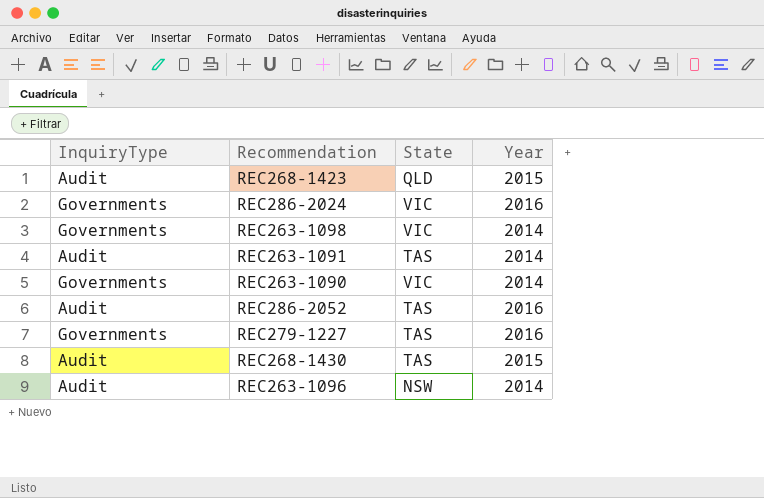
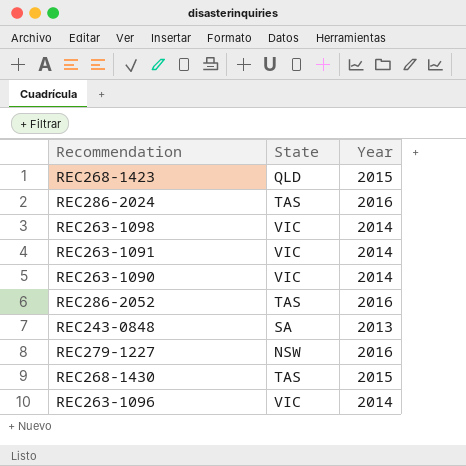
column InquiryType | position: 1 -> none
REC286-2024 | State: VIC -> TAS
REC263-1091 | State: TAS -> VIC
row REC243-0848: none -> SA | 2013
REC279-1227 | State: TAS -> NSW
REC263-1096 | State: NSW -> VIC

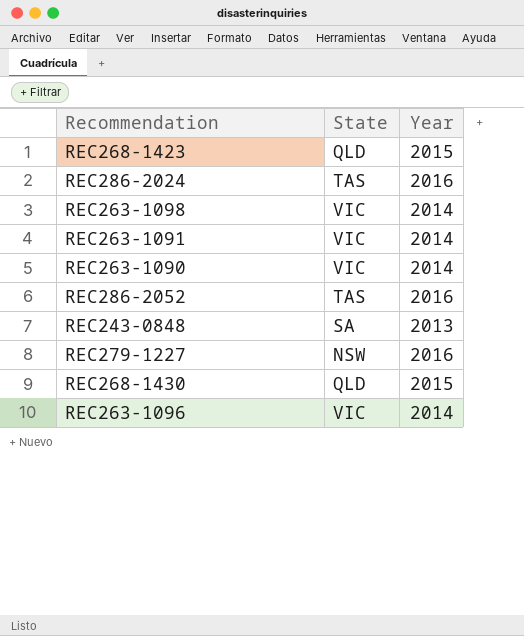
REC268-1430 | State: TAS -> QLD

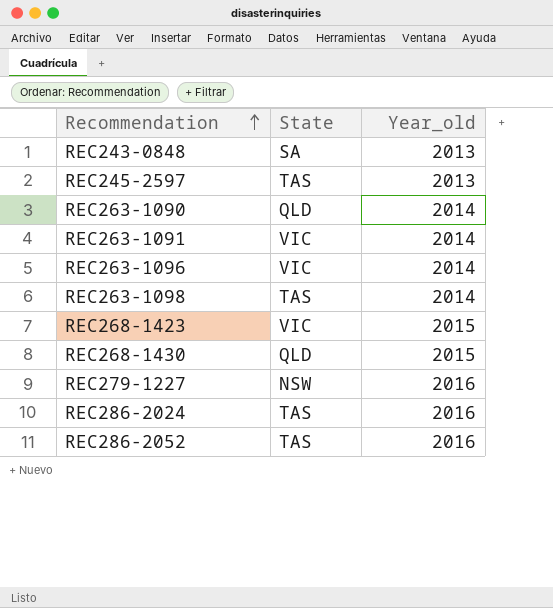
row order: none -> Recommendation ascending
column name: Year -> Year_old
row REC245-2597: none -> TAS | 2013
REC263-1090 | State: VIC -> QLD
REC263-1098 | State: VIC -> TAS
REC268-1423 | State: QLD -> VIC

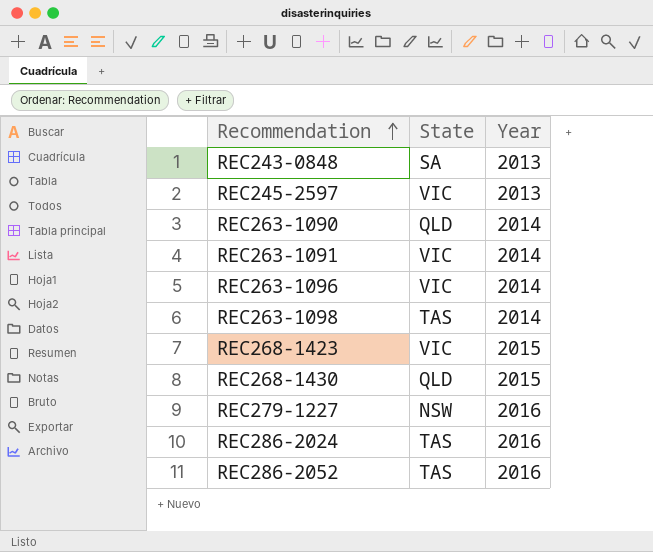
column name: Year_old -> Year
REC245-2597 | State: TAS -> VIC

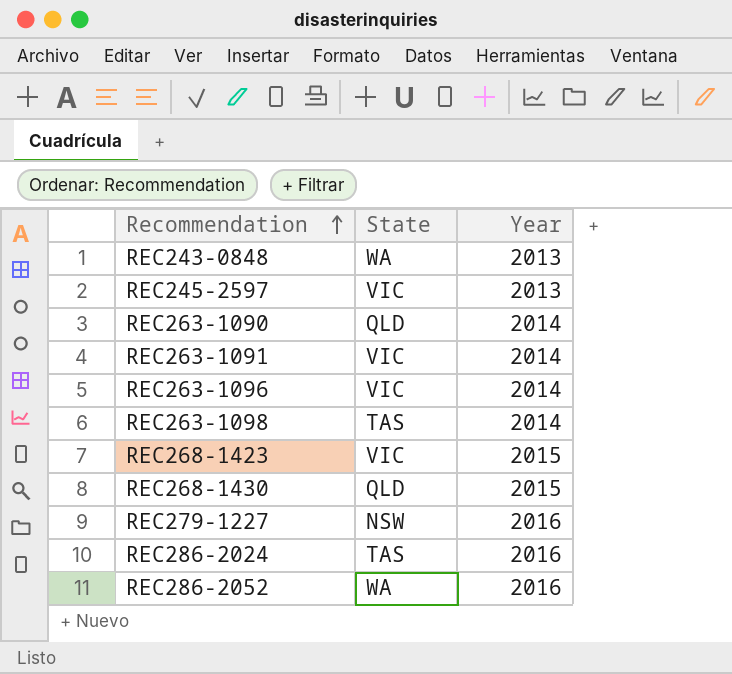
REC243-0848 | State: SA -> WA
REC286-2052 | State: TAS -> WA

